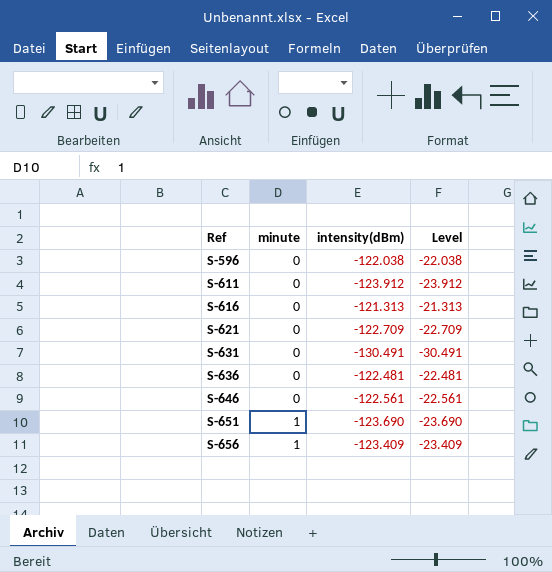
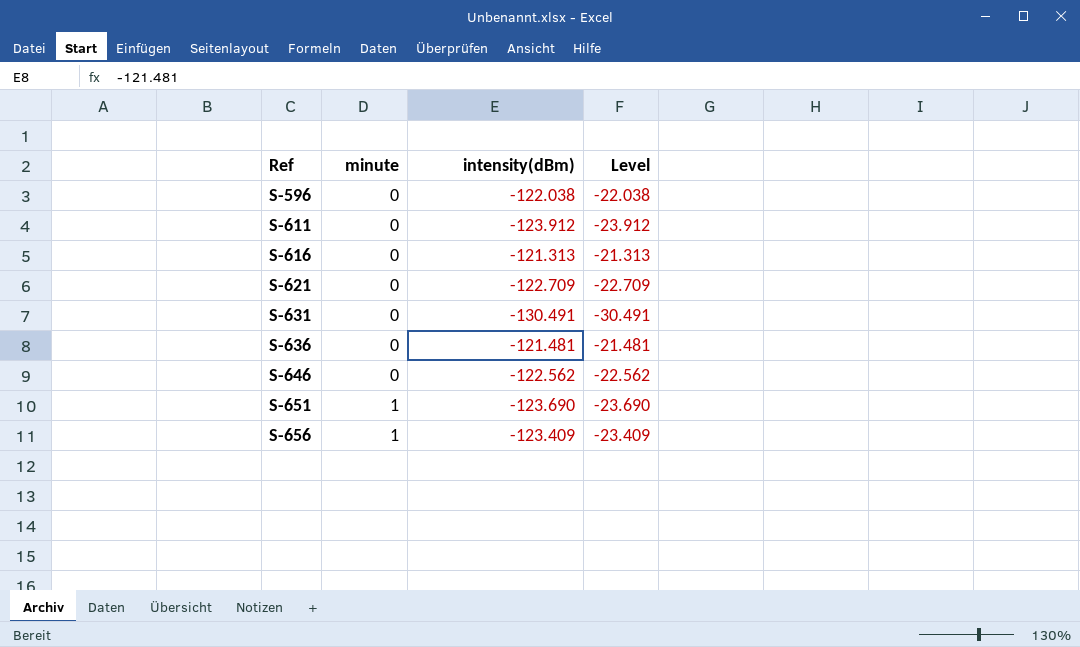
S-636 | intensity(dBm): -122.481 -> -121.481
S-636 | Level: -22.481 -> -21.481
S-646 | intensity(dBm): -122.561 -> -122.562
S-646 | Level: -22.561 -> -22.562

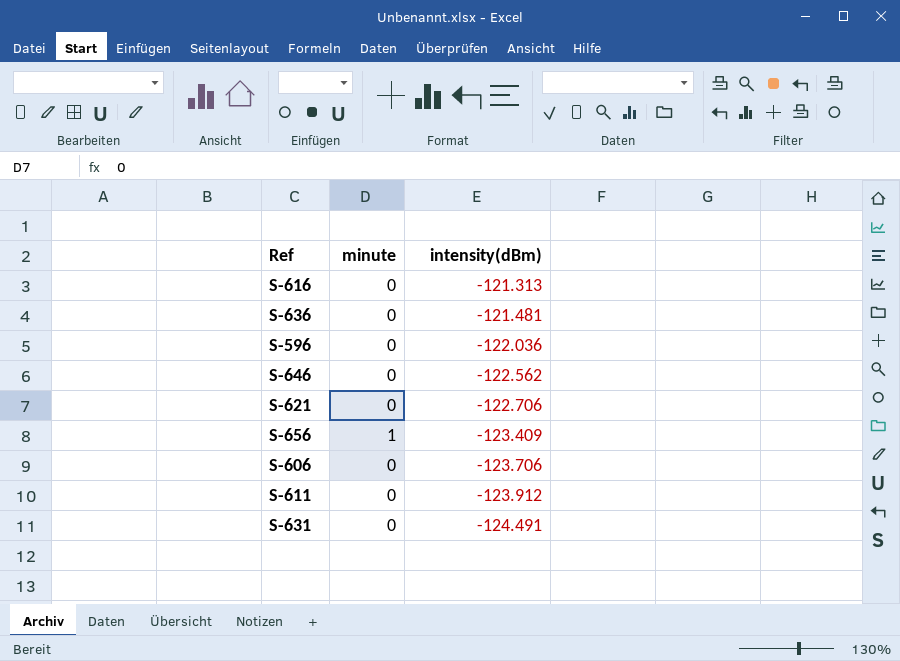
row order: Ref ascending -> intensity(dBm) descending
column Level | formula: [intensity(dBm)] + 100 -> none
row S-651: 1 | -123.690 | -23.690 -> none
S-596 | intensity(dBm): -122.038 -> -122.036
S-621 | intensity(dBm): -122.709 -> -122.706
row S-606: none -> 0 | -123.706
S-631 | intensity(dBm): -130.491 -> -124.491

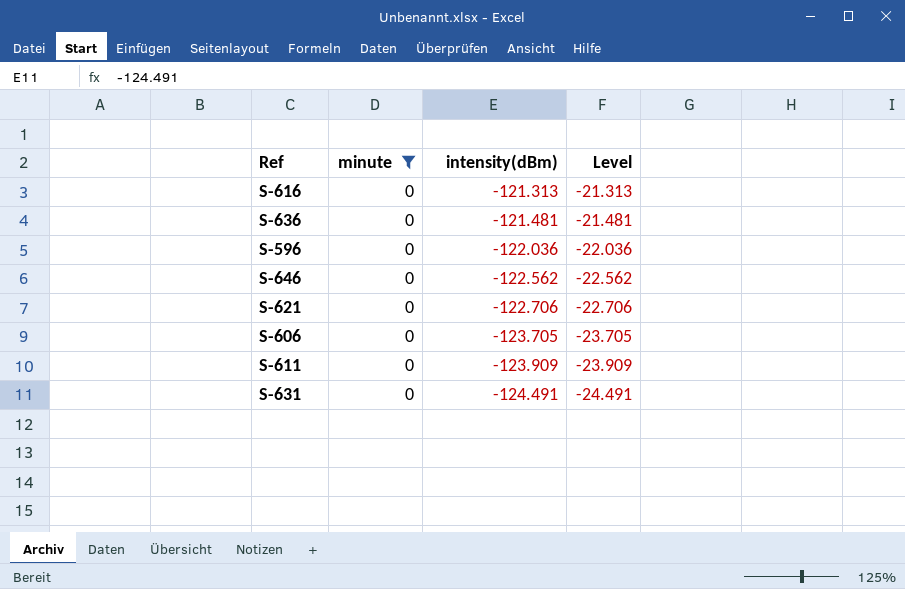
filter: none -> minute = 0
column Level | formula: none -> [intensity(dBm)] + 100
S-606 | intensity(dBm): -123.706 -> -123.705
S-611 | intensity(dBm): -123.912 -> -123.909

